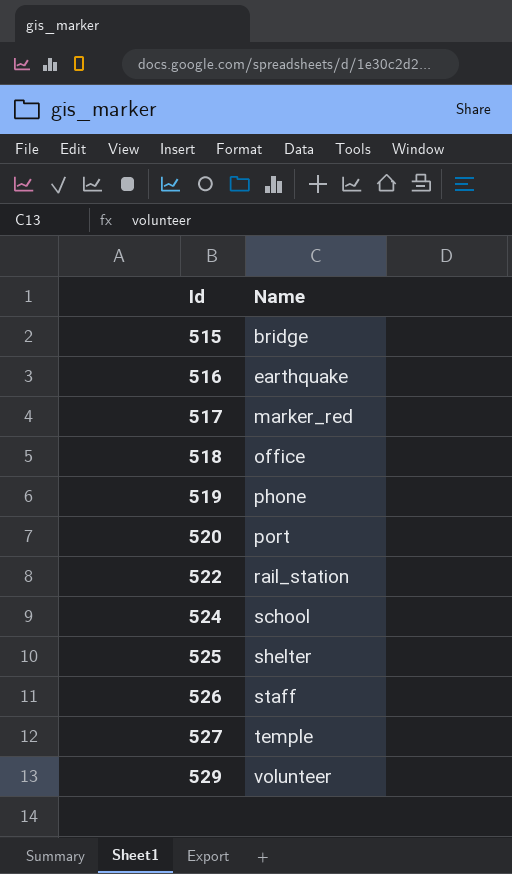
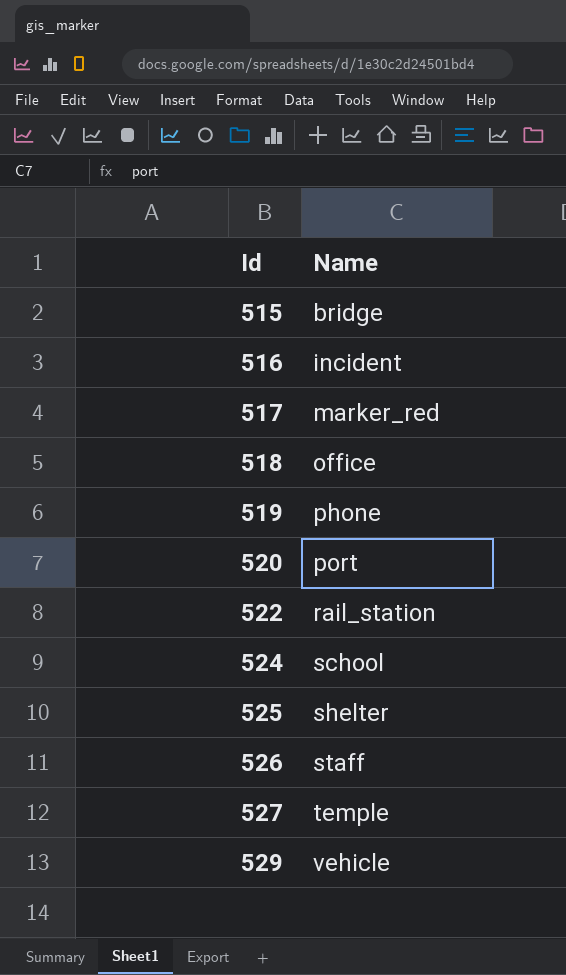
516 | Name: earthquake -> incident
529 | Name: volunteer -> vehicle

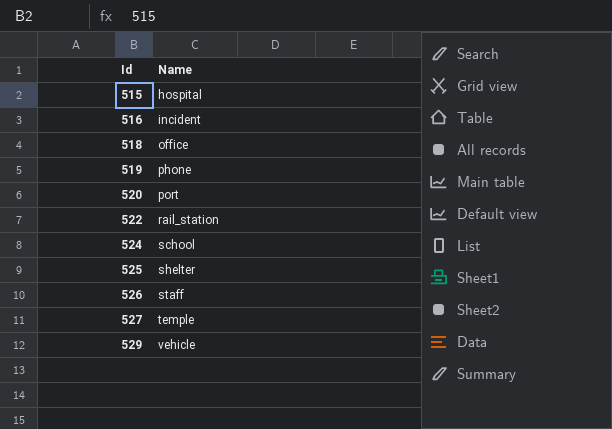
row 517: marker_red -> none
515 | Name: bridge -> hospital

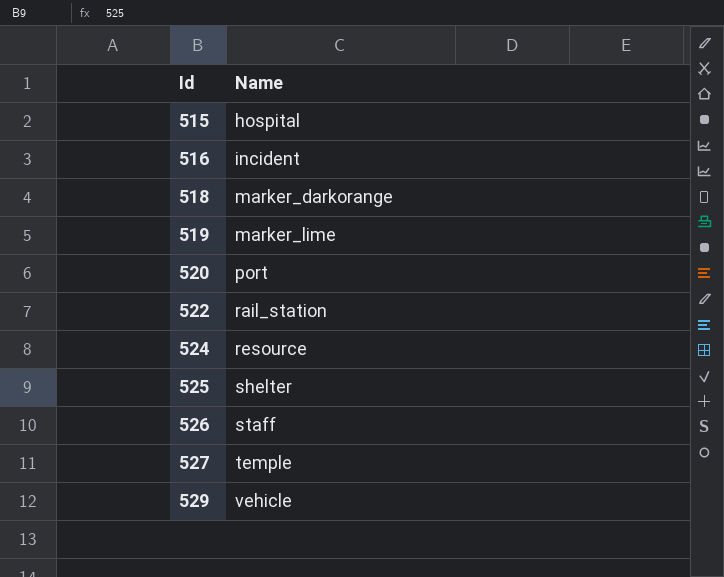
518 | Name: office -> marker_darkorange
519 | Name: phone -> marker_lime
524 | Name: school -> resource

